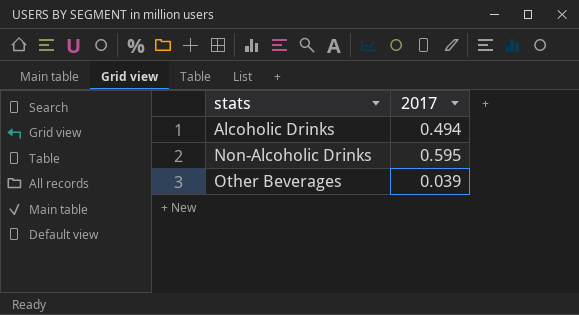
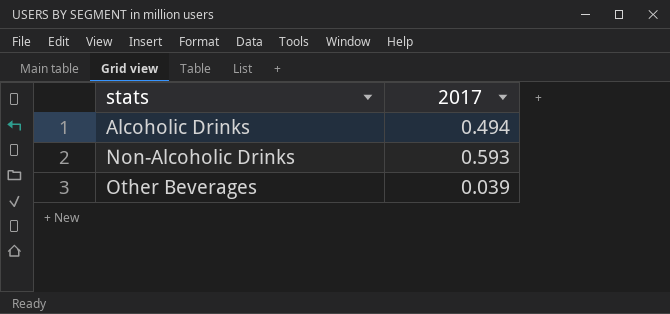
Non-Alcoholic Drinks | 2017: 0.595 -> 0.593

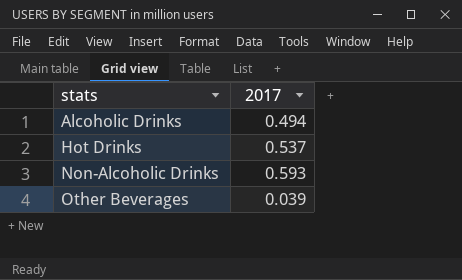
row Hot Drinks: none -> 0.537

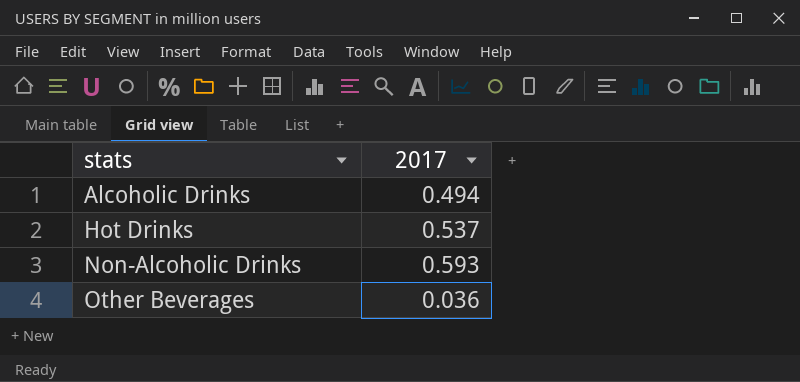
Other Beverages | 2017: 0.039 -> 0.036

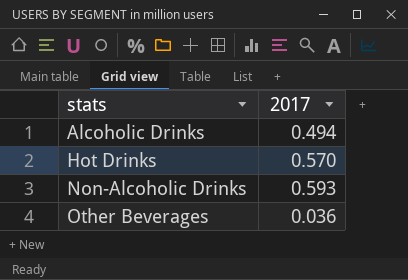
Hot Drinks | 2017: 0.537 -> 0.570

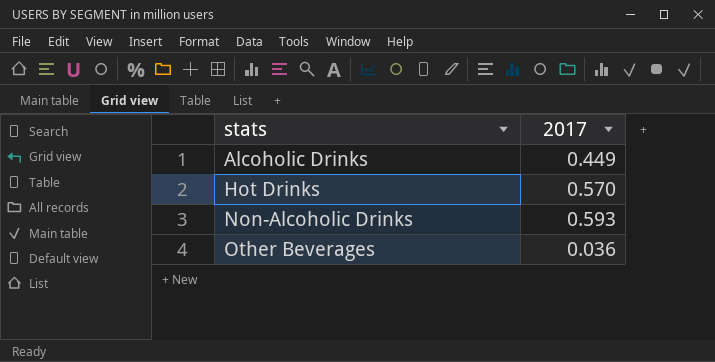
Alcoholic Drinks | 2017: 0.494 -> 0.449

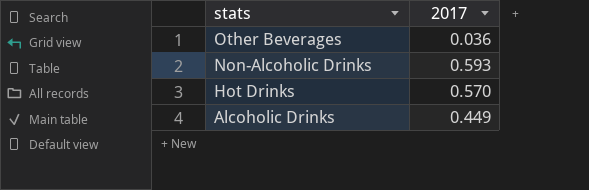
row order: stats ascending -> stats descending

